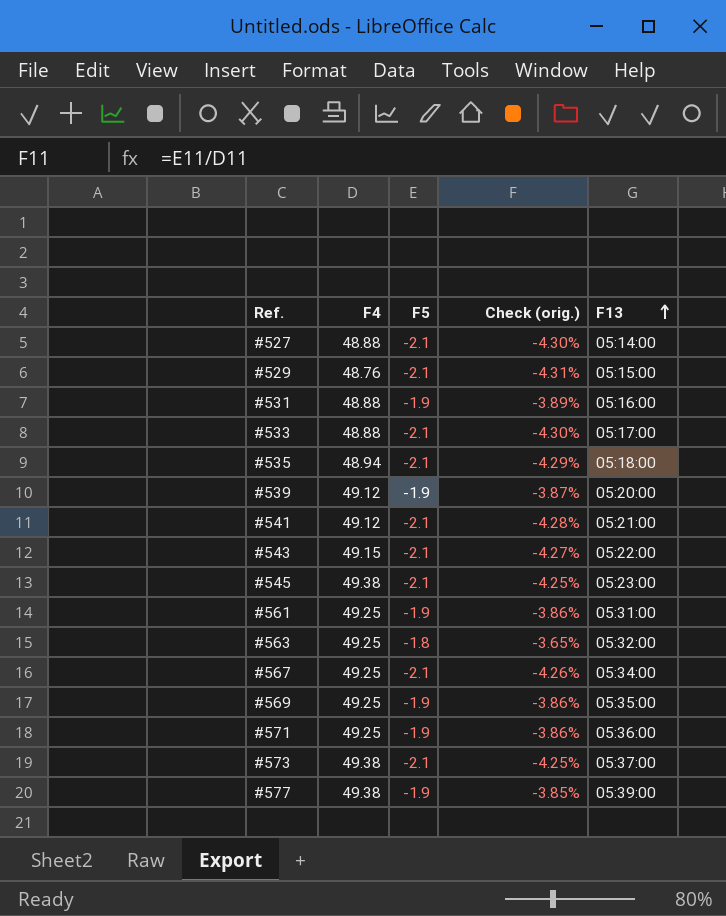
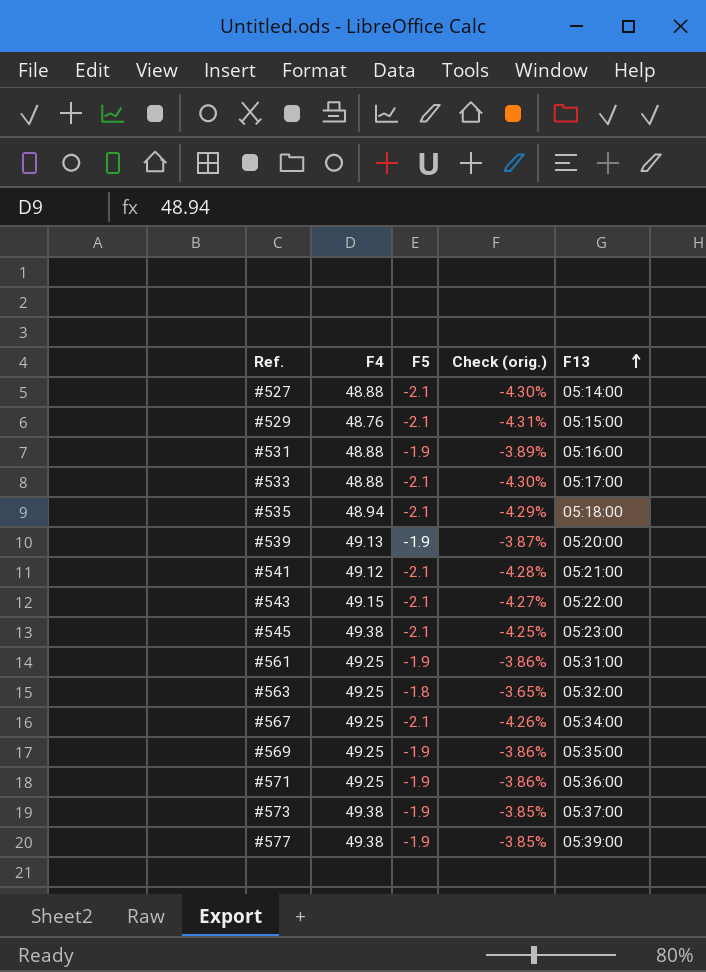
#539 | F4: 49.12 -> 49.13
#573 | F5: -2.1 -> -1.9
#573 | Check (orig.): -4.25% -> -3.85%

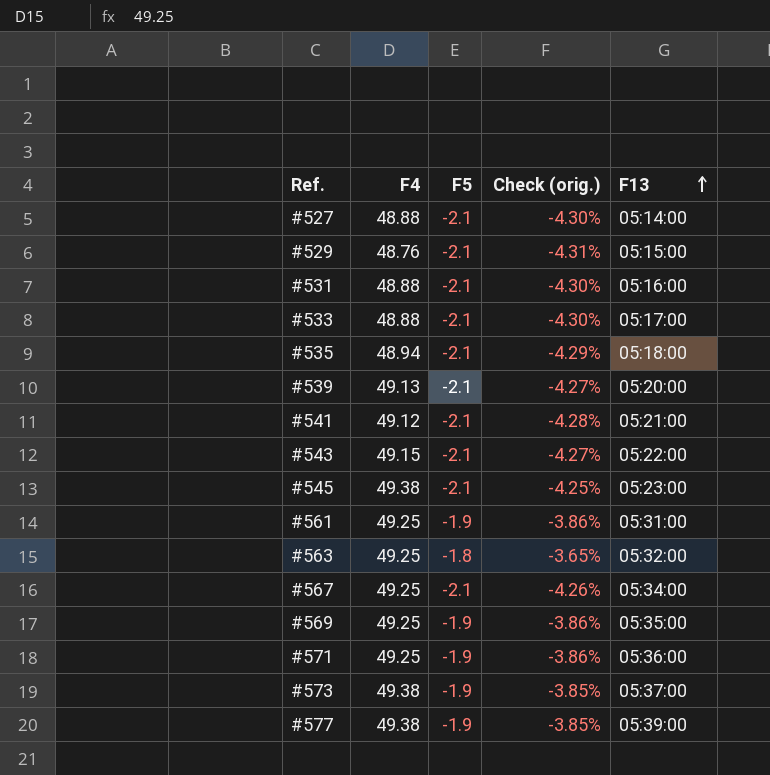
#531 | F5: -1.9 -> -2.1
#531 | Check (orig.): -3.89% -> -4.30%
#539 | F5: -1.9 -> -2.1
#539 | Check (orig.): -3.87% -> -4.27%

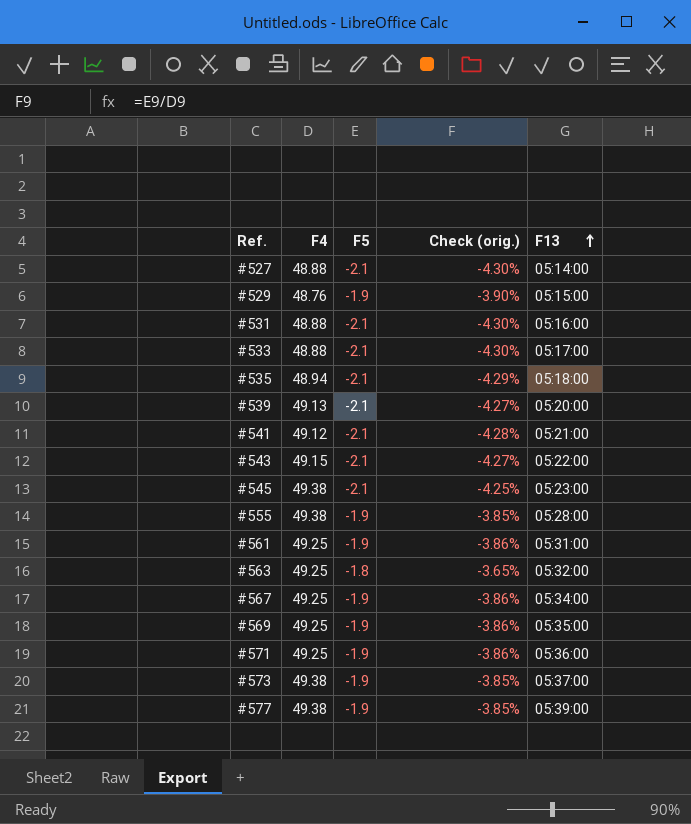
#529 | F5: -2.1 -> -1.9
#529 | Check (orig.): -4.31% -> -3.90%
row #555: none -> 49.38 | -1.9 | -3.85% | 05:28:00
#567 | F5: -2.1 -> -1.9
#567 | Check (orig.): -4.26% -> -3.86%

